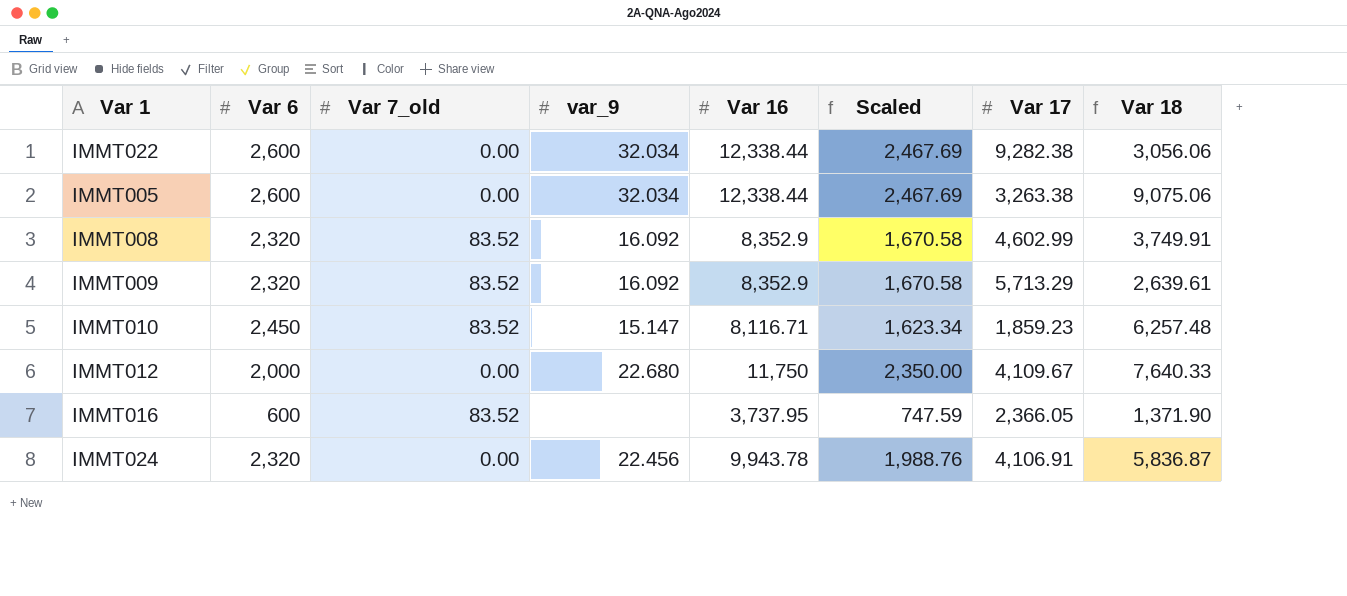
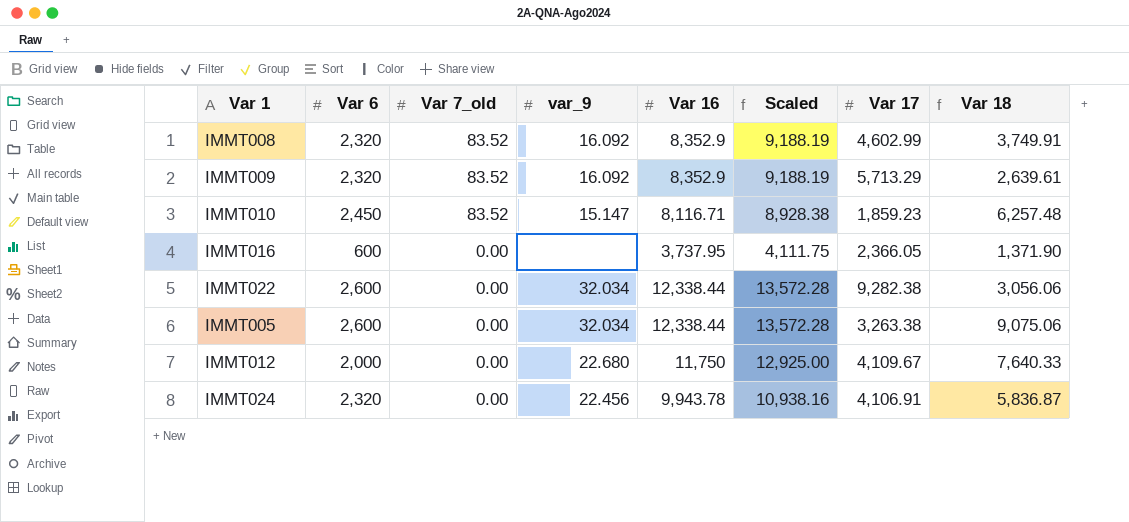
row order: none -> Var 7_old descending
column Scaled | formula: [Var 16] * 0.2 -> [Var 16] * 1.1
IMMT016 | Var 7_old: 83.52 -> 0.00

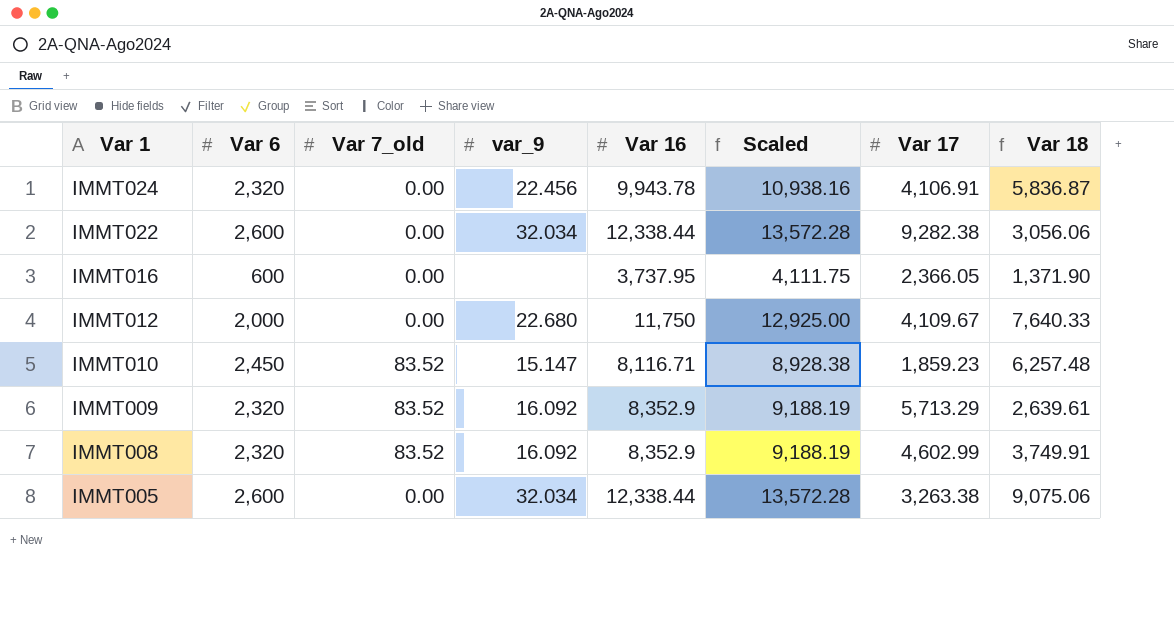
row order: Var 7_old descending -> Var 1 descending

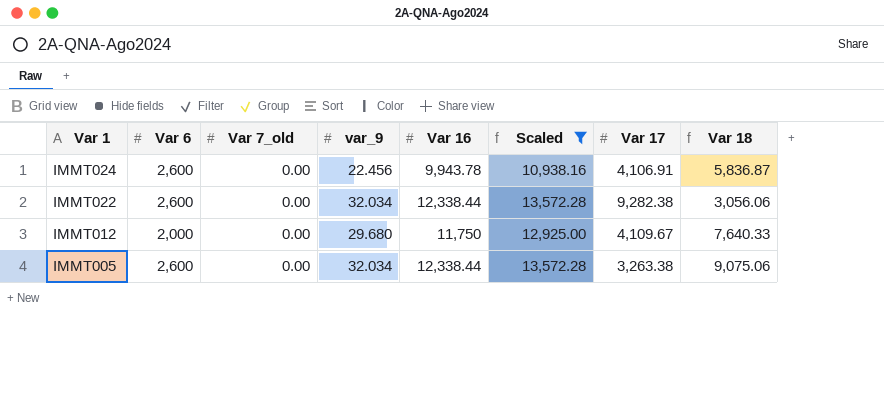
filter: none -> Scaled >= 10,938.16
IMMT024 | Var 6: 2,320 -> 2,600
IMMT012 | var_9: 22.680 -> 29.680

